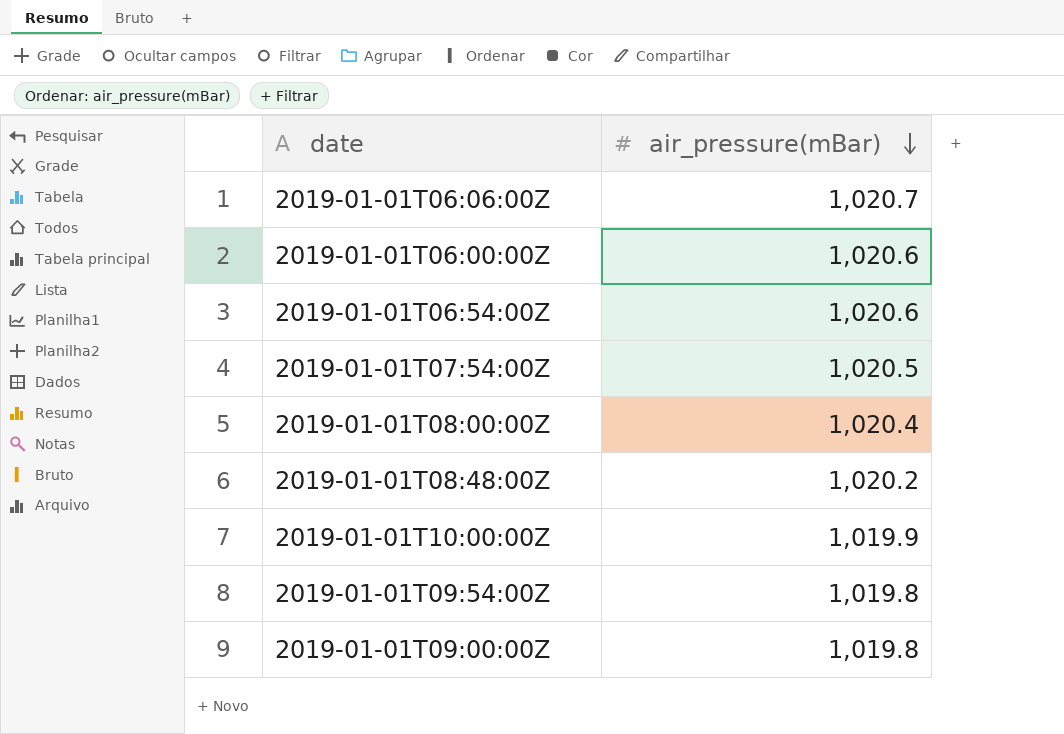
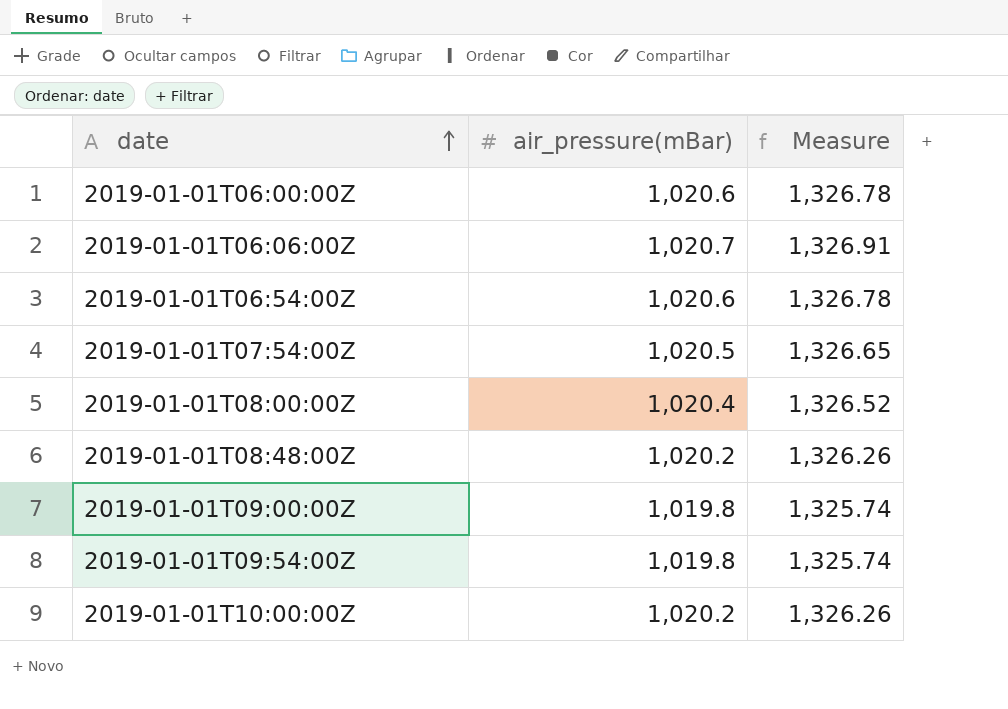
row order: air_pressure(mBar) descending -> date ascending
column Measure | formula: none -> [air_pressure(mBar)] * 1.3
2019-01-01T10:00:00Z | air_pressure(mBar): 1,019.9 -> 1,020.2

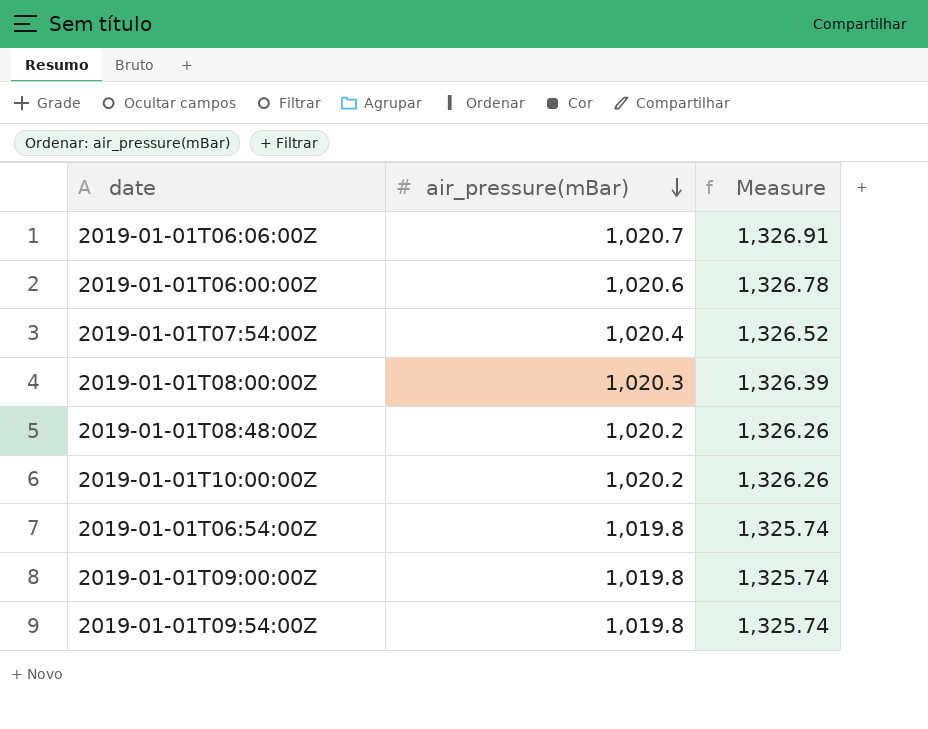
row order: date ascending -> air_pressure(mBar) descending
2019-01-01T07:54:00Z | air_pressure(mBar): 1,020.5 -> 1,020.4
2019-01-01T07:54:00Z | Measure: 1,326.65 -> 1,326.52
2019-01-01T08:00:00Z | air_pressure(mBar): 1,020.4 -> 1,020.3
2019-01-01T08:00:00Z | Measure: 1,326.52 -> 1,326.39
2019-01-01T06:54:00Z | air_pressure(mBar): 1,020.6 -> 1,019.8
2019-01-01T06:54:00Z | Measure: 1,326.78 -> 1,325.74

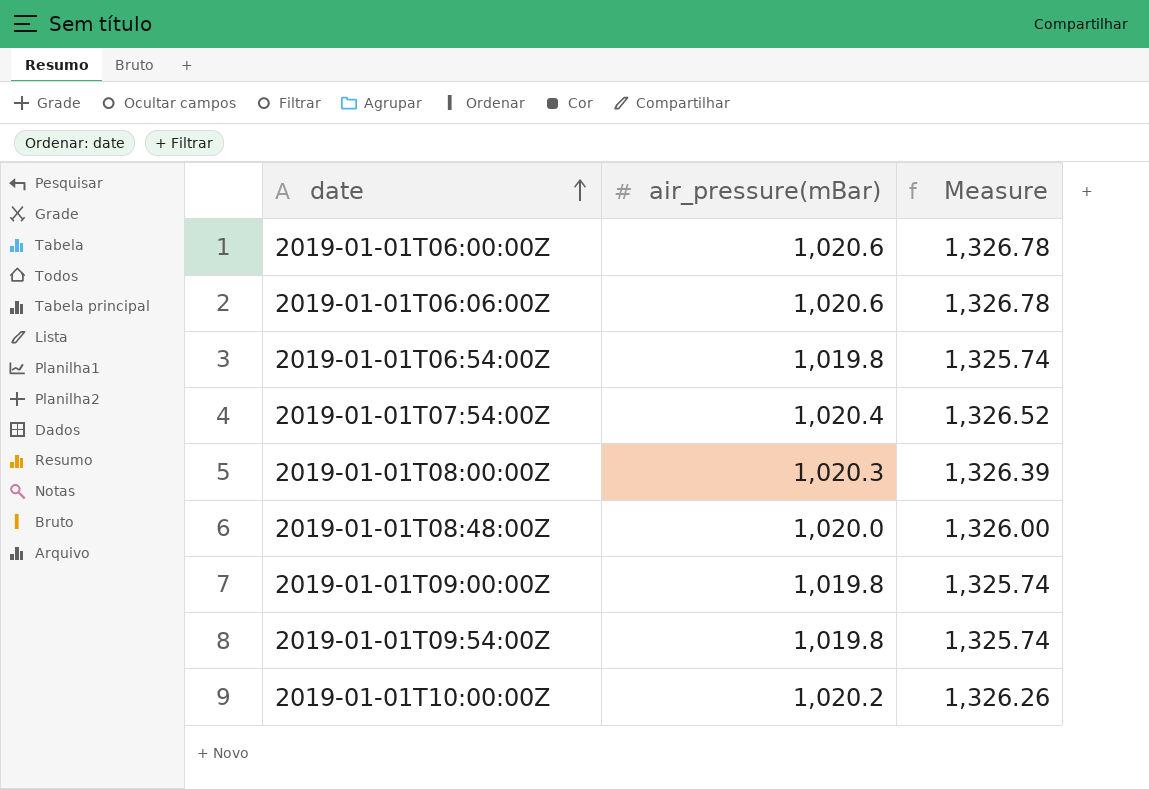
row order: air_pressure(mBar) descending -> date ascending
2019-01-01T06:06:00Z | air_pressure(mBar): 1,020.7 -> 1,020.6
2019-01-01T06:06:00Z | Measure: 1,326.91 -> 1,326.78
2019-01-01T08:48:00Z | air_pressure(mBar): 1,020.2 -> 1,020.0
2019-01-01T08:48:00Z | Measure: 1,326.26 -> 1,326.00

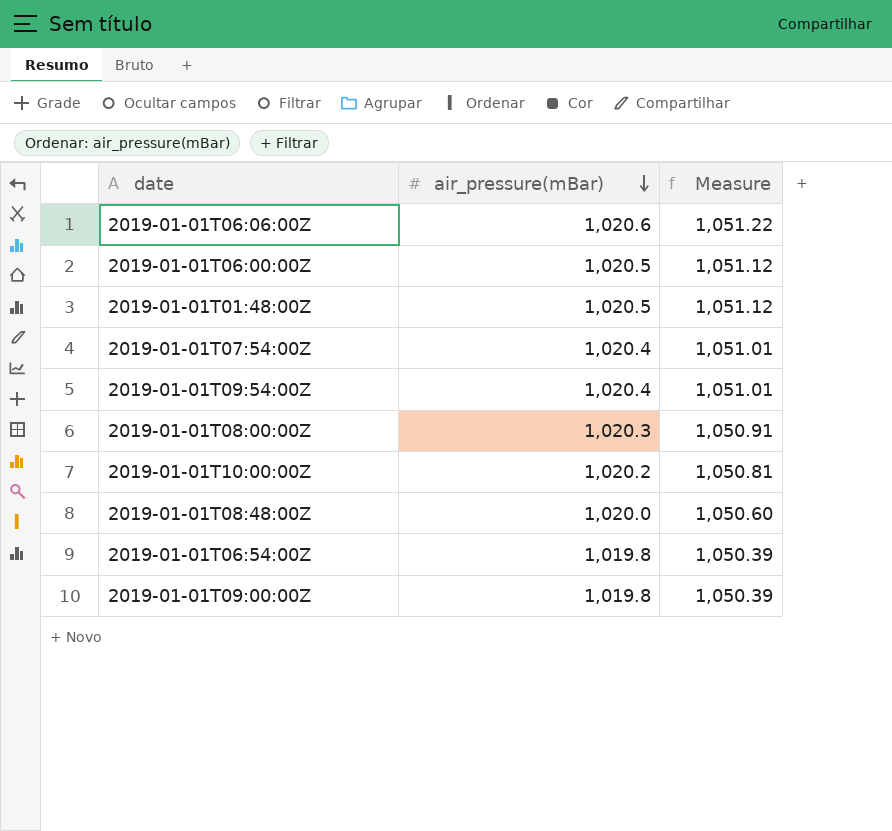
row order: date ascending -> air_pressure(mBar) descending
column Measure | formula: [air_pressure(mBar)] * 1.3 -> [air_pressure(mBar)] * 1.03
2019-01-01T06:00:00Z | air_pressure(mBar): 1,020.6 -> 1,020.5
row 2019-01-01T01:48:00Z: none -> 1,020.5 | 1,051.12
2019-01-01T09:54:00Z | air_pressure(mBar): 1,019.8 -> 1,020.4

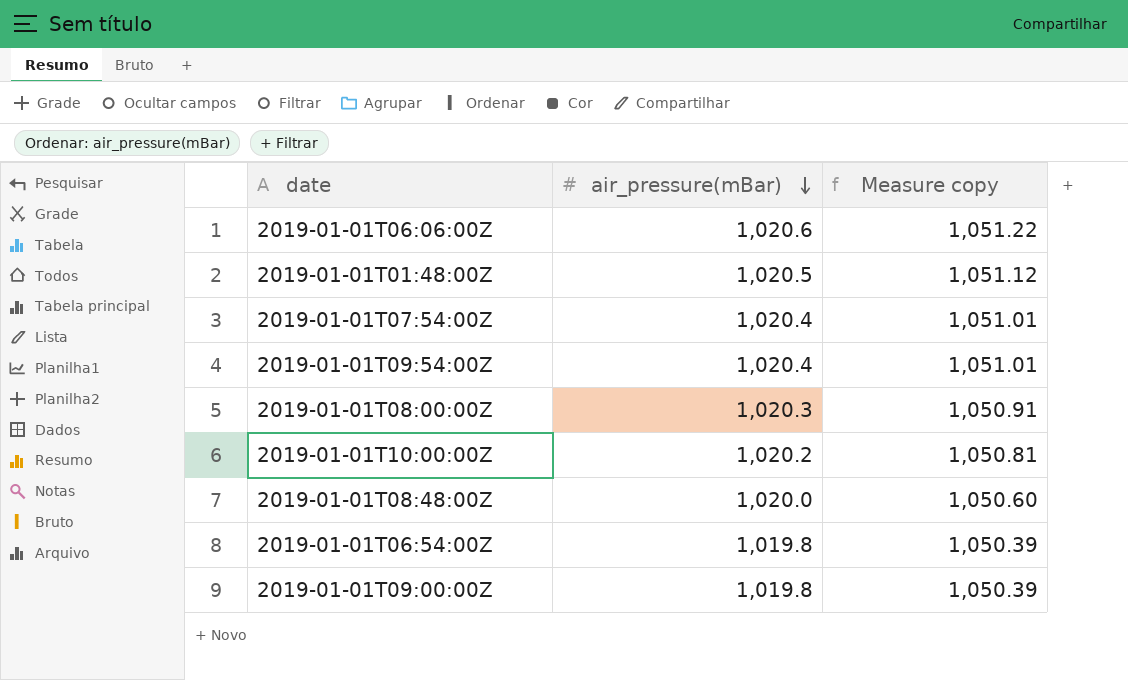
column name: Measure -> Measure copy
row 2019-01-01T06:00:00Z: 1,020.5 | 1,051.12 -> none

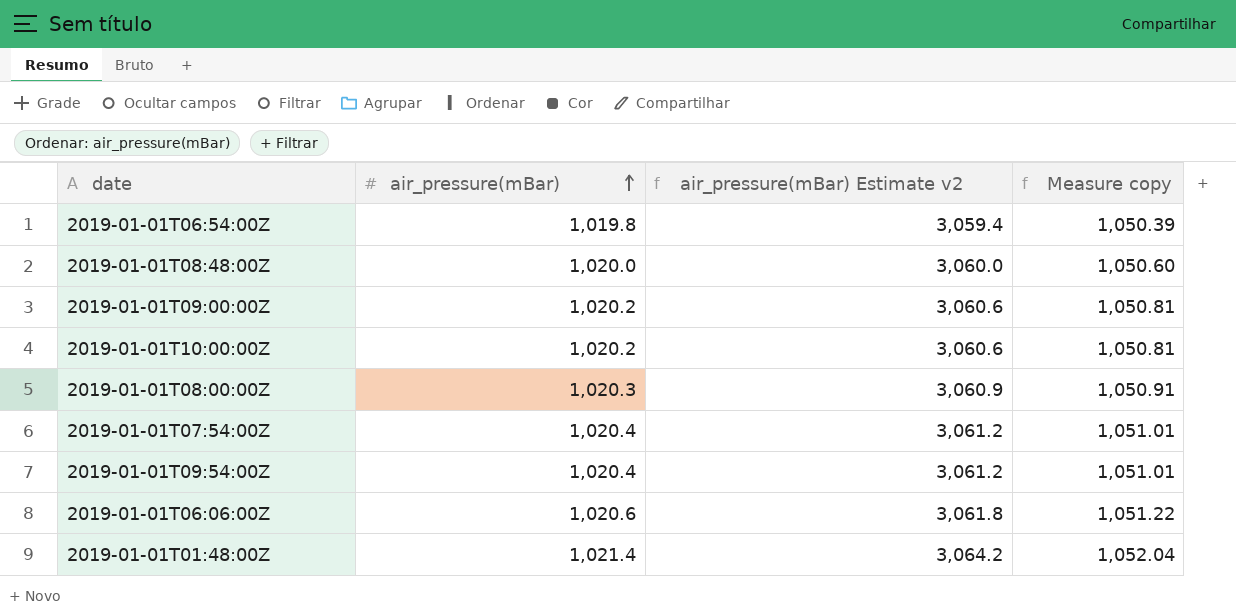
row order: air_pressure(mBar) descending -> air_pressure(mBar) ascending
column air_pressure(mBar) Estimate v2 | formula: none -> [air_pressure(mBar)] * 3
2019-01-01T09:00:00Z | air_pressure(mBar): 1,019.8 -> 1,020.2
2019-01-01T09:00:00Z | Measure copy: 1,050.39 -> 1,050.81
2019-01-01T01:48:00Z | air_pressure(mBar): 1,020.5 -> 1,021.4
2019-01-01T01:48:00Z | Measure copy: 1,051.12 -> 1,052.04

